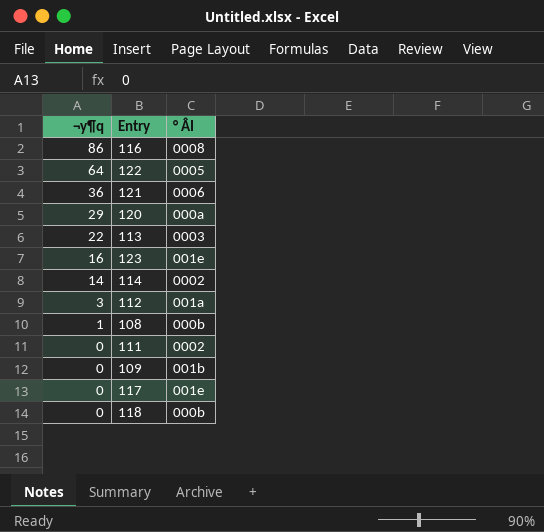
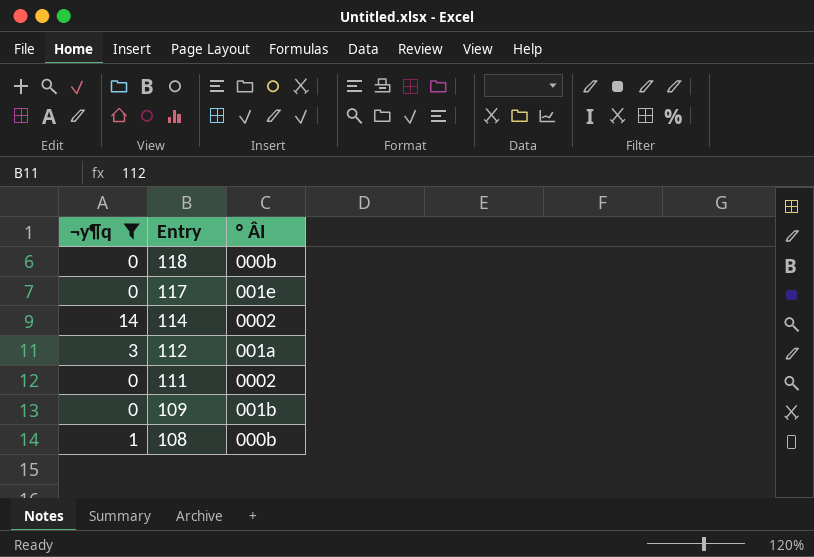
filter: none -> ¬y¶q <= 14
row order: ¬y¶q descending -> Entry descending

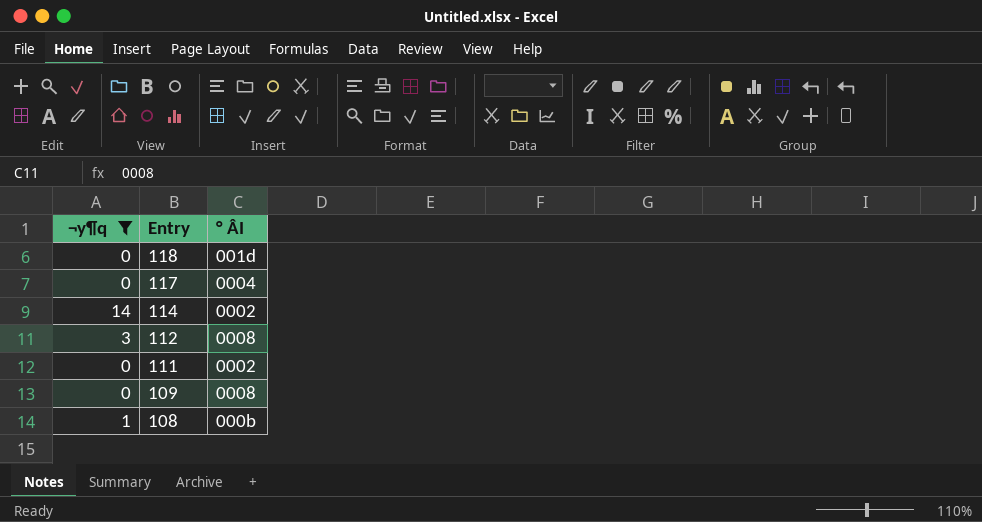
118 | ° ÂI: 000b -> 001d
117 | ° ÂI: 001e -> 0004
112 | ° ÂI: 001a -> 0008
109 | ° ÂI: 001b -> 0008

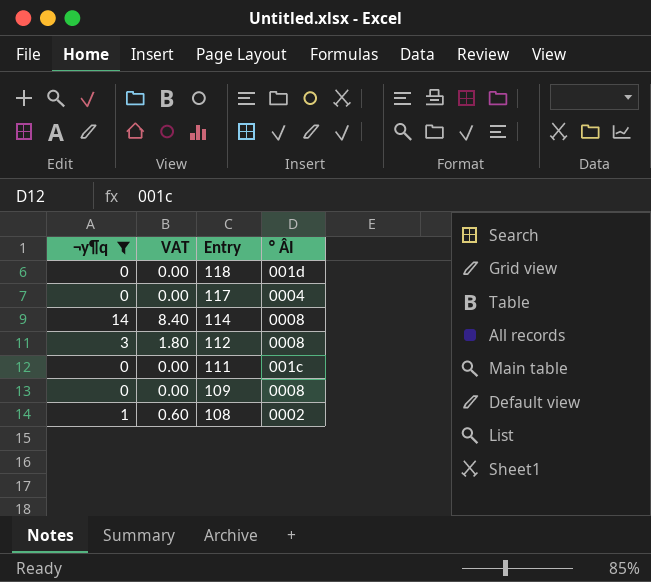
column VAT | formula: none -> [¬y¶q] * 0.6
114 | ° ÂI: 0002 -> 0008
111 | ° ÂI: 0002 -> 001c
108 | ° ÂI: 000b -> 0002

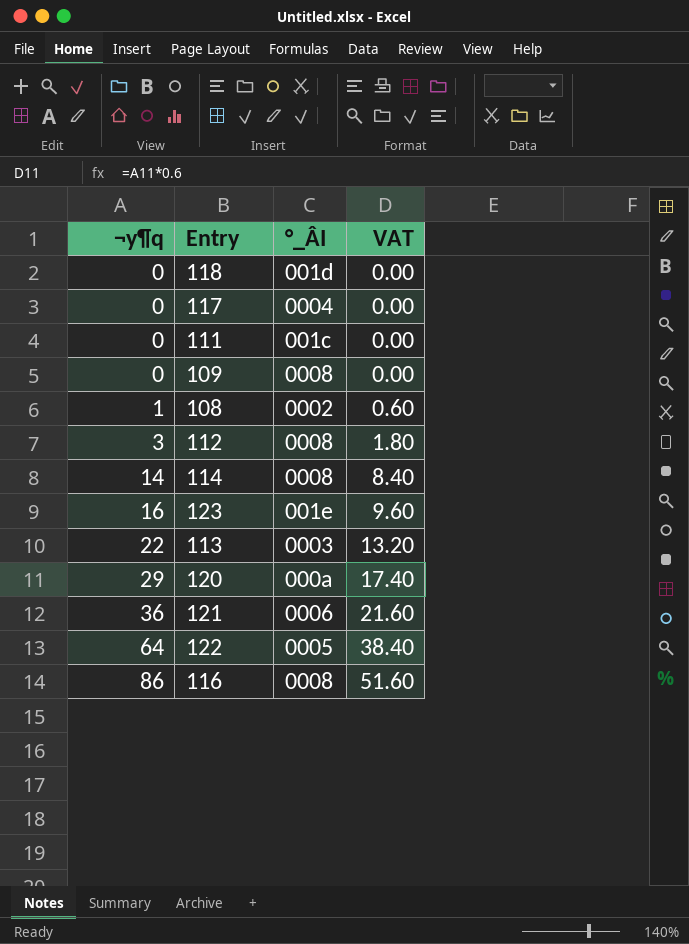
filter: ¬y¶q <= 14 -> none
row order: Entry descending -> ¬y¶q ascending
column name: ° ÂI -> °_ÂI
column VAT | position: 2 -> 4

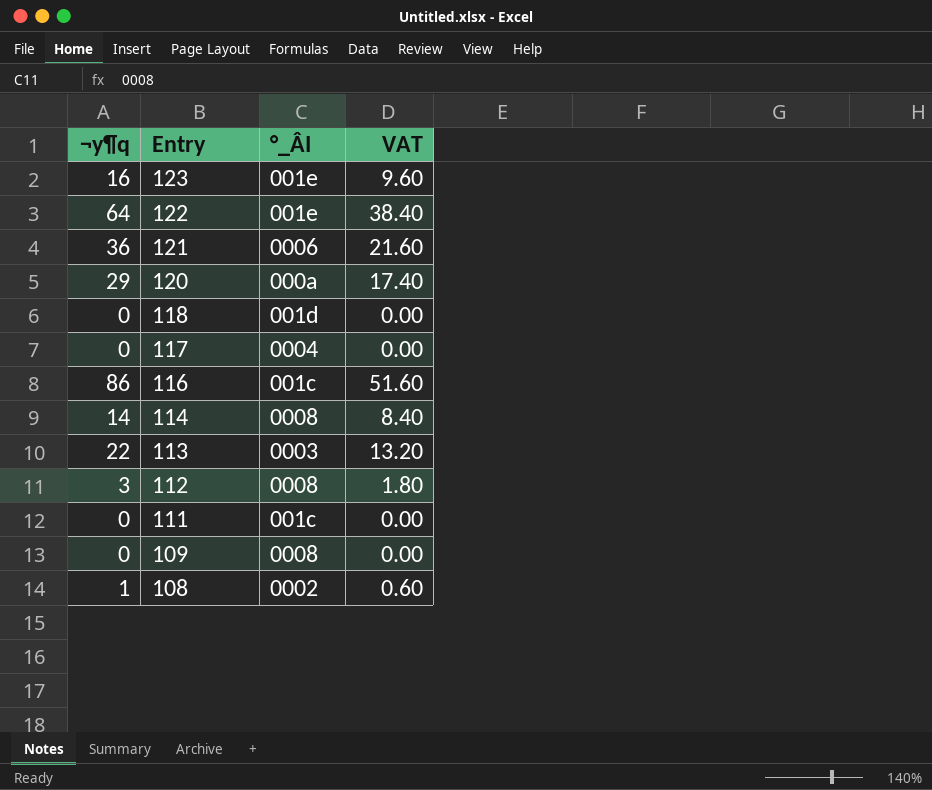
row order: ¬y¶q ascending -> Entry descending
122 | °_ÂI: 0005 -> 001e
116 | °_ÂI: 0008 -> 001c

